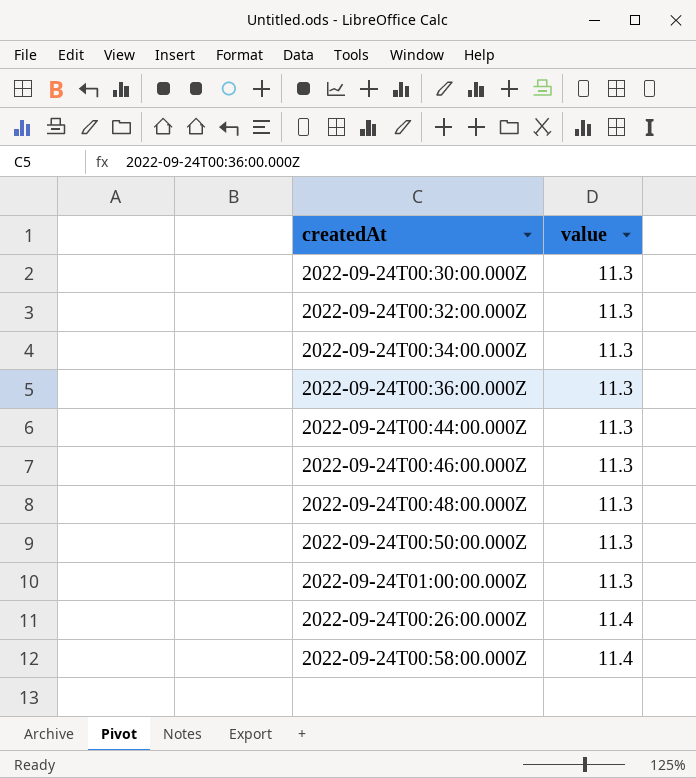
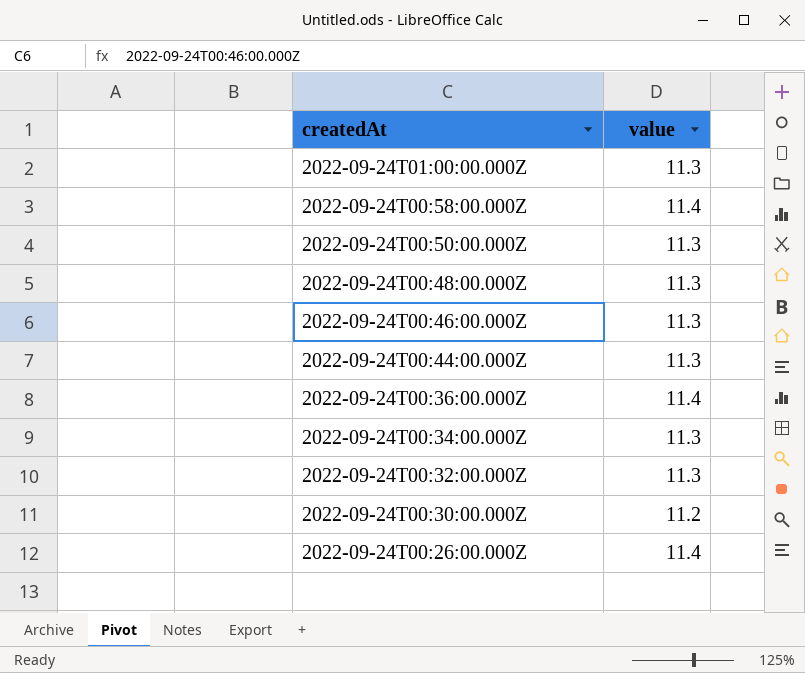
row order: value ascending -> createdAt descending
2022-09-24T00:36:00.000Z | value: 11.3 -> 11.4
2022-09-24T00:30:00.000Z | value: 11.3 -> 11.2

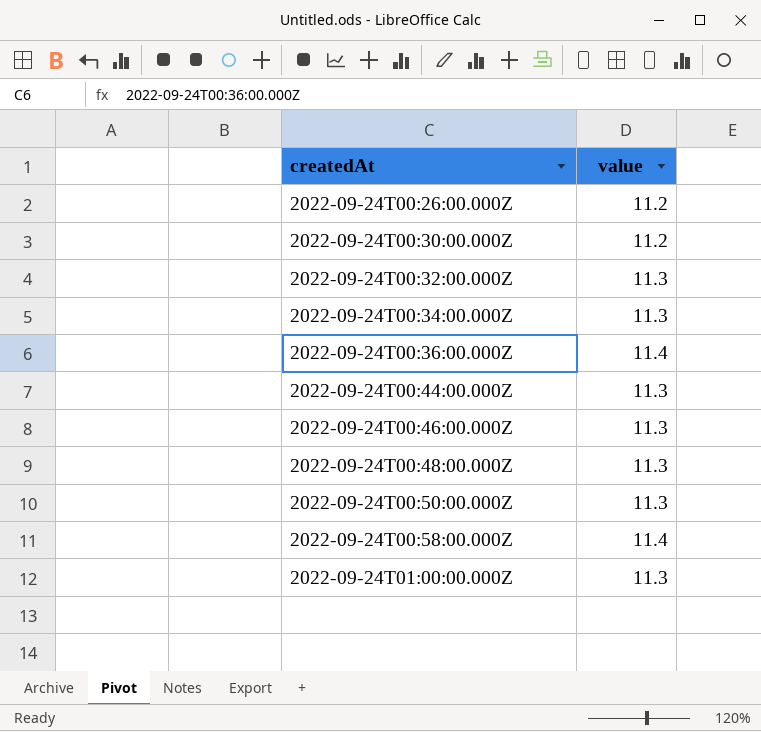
row order: createdAt descending -> createdAt ascending
2022-09-24T00:26:00.000Z | value: 11.4 -> 11.2

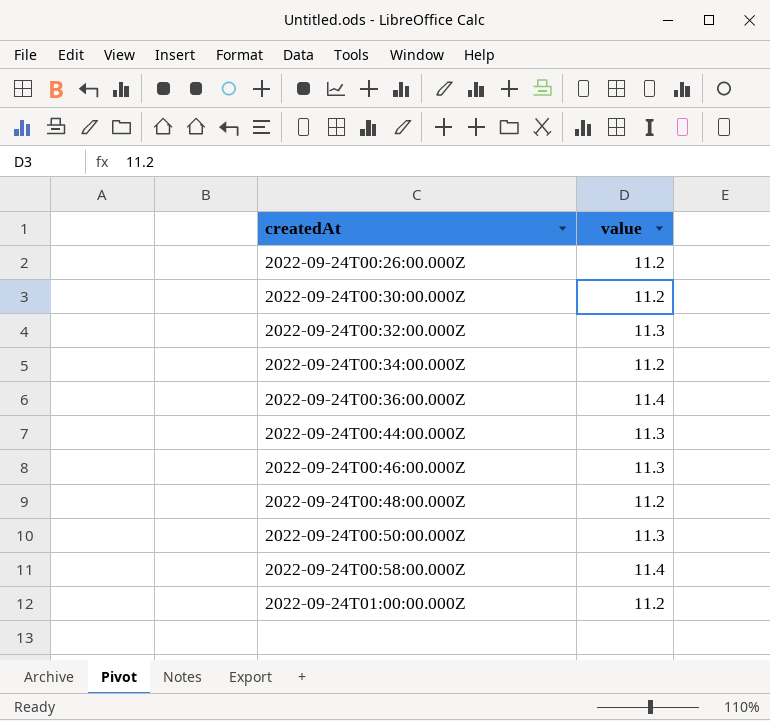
2022-09-24T00:34:00.000Z | value: 11.3 -> 11.2
2022-09-24T00:48:00.000Z | value: 11.3 -> 11.2
2022-09-24T01:00:00.000Z | value: 11.3 -> 11.2

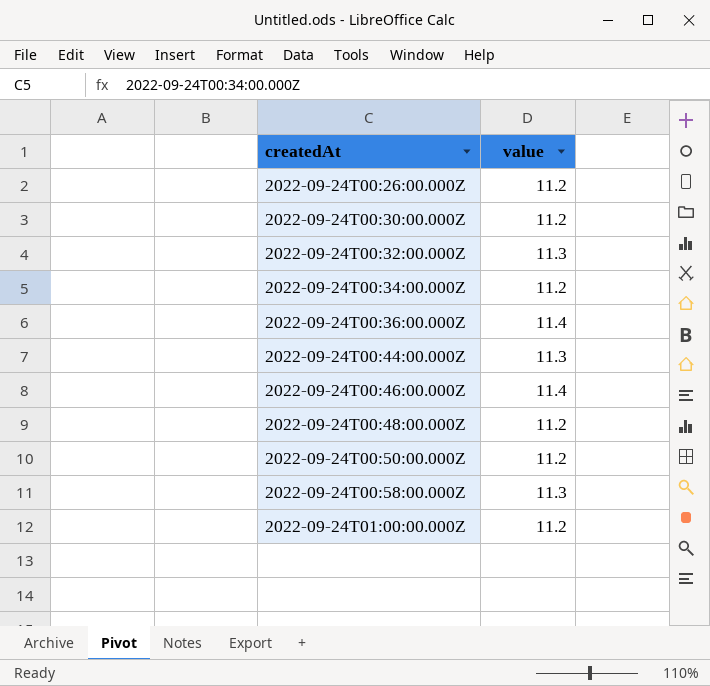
2022-09-24T00:46:00.000Z | value: 11.3 -> 11.4
2022-09-24T00:50:00.000Z | value: 11.3 -> 11.2
2022-09-24T00:58:00.000Z | value: 11.4 -> 11.3

